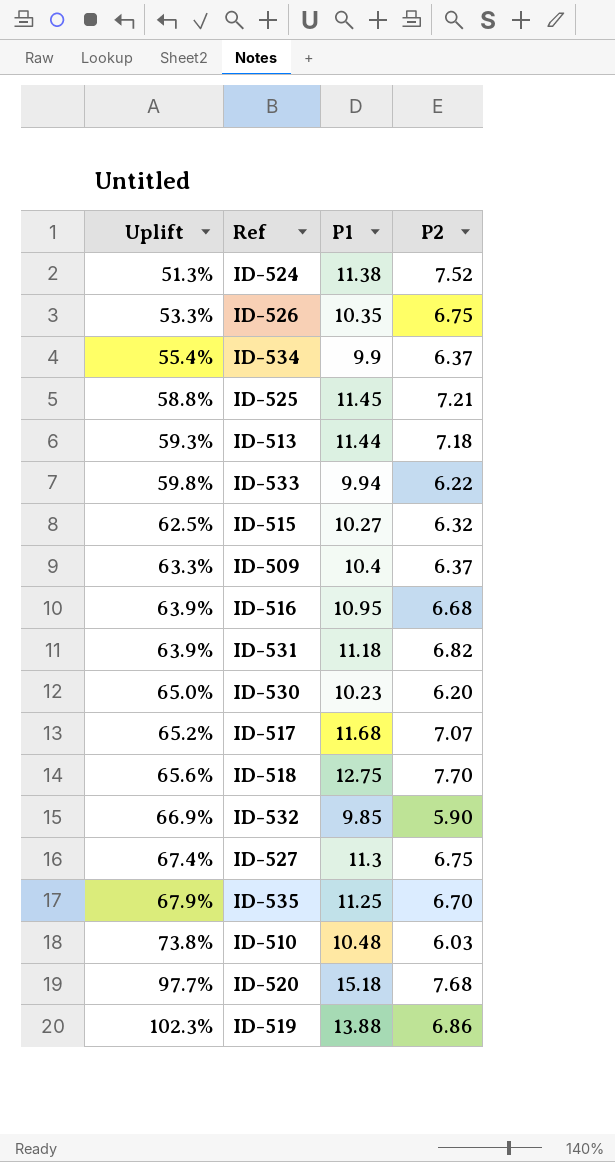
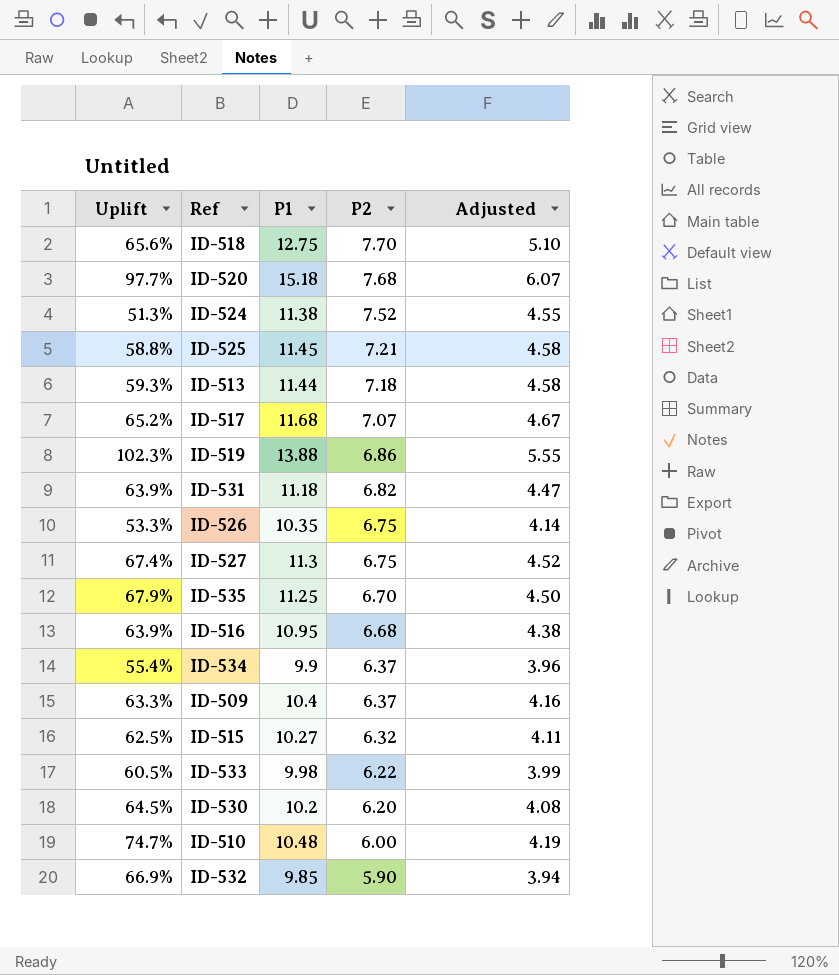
row order: Uplift ascending -> P2 descending
column Adjusted | formula: none -> [P1] * 0.4
ID-533 | Uplift: 59.8% -> 60.5%
ID-533 | P1: 9.94 -> 9.98
ID-530 | Uplift: 65.0% -> 64.5%
ID-530 | P1: 10.23 -> 10.2
ID-510 | Uplift: 73.8% -> 74.7%
ID-510 | P2: 6.03 -> 6.00

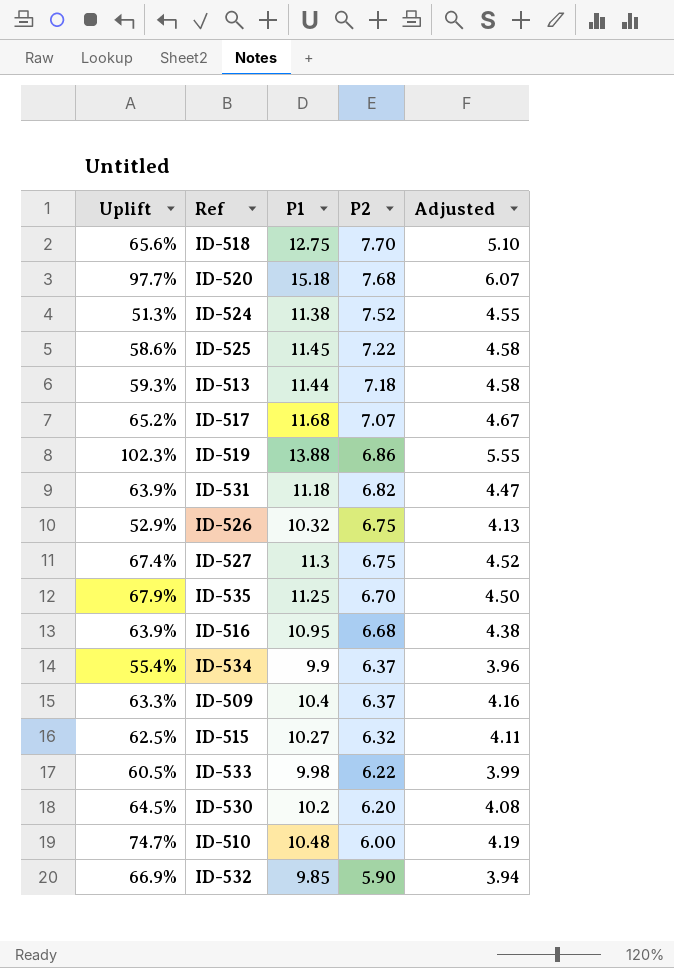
ID-525 | Uplift: 58.8% -> 58.6%
ID-525 | P2: 7.21 -> 7.22
ID-526 | Uplift: 53.3% -> 52.9%
ID-526 | P1: 10.35 -> 10.32
ID-526 | Adjusted: 4.14 -> 4.13

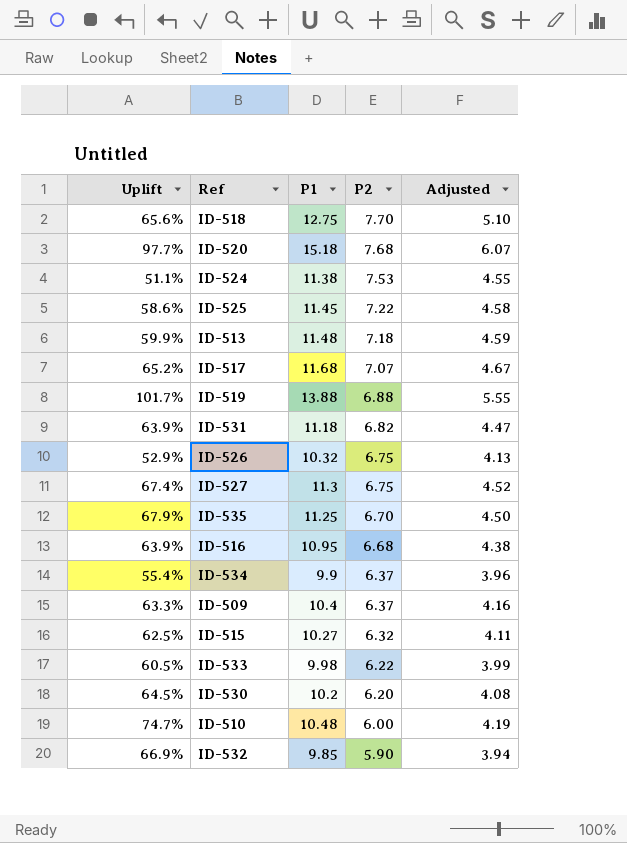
ID-524 | Uplift: 51.3% -> 51.1%
ID-524 | P2: 7.52 -> 7.53
ID-513 | Uplift: 59.3% -> 59.9%
ID-513 | P1: 11.44 -> 11.48
ID-513 | Adjusted: 4.58 -> 4.59
ID-519 | Uplift: 102.3% -> 101.7%
ID-519 | P2: 6.86 -> 6.88

